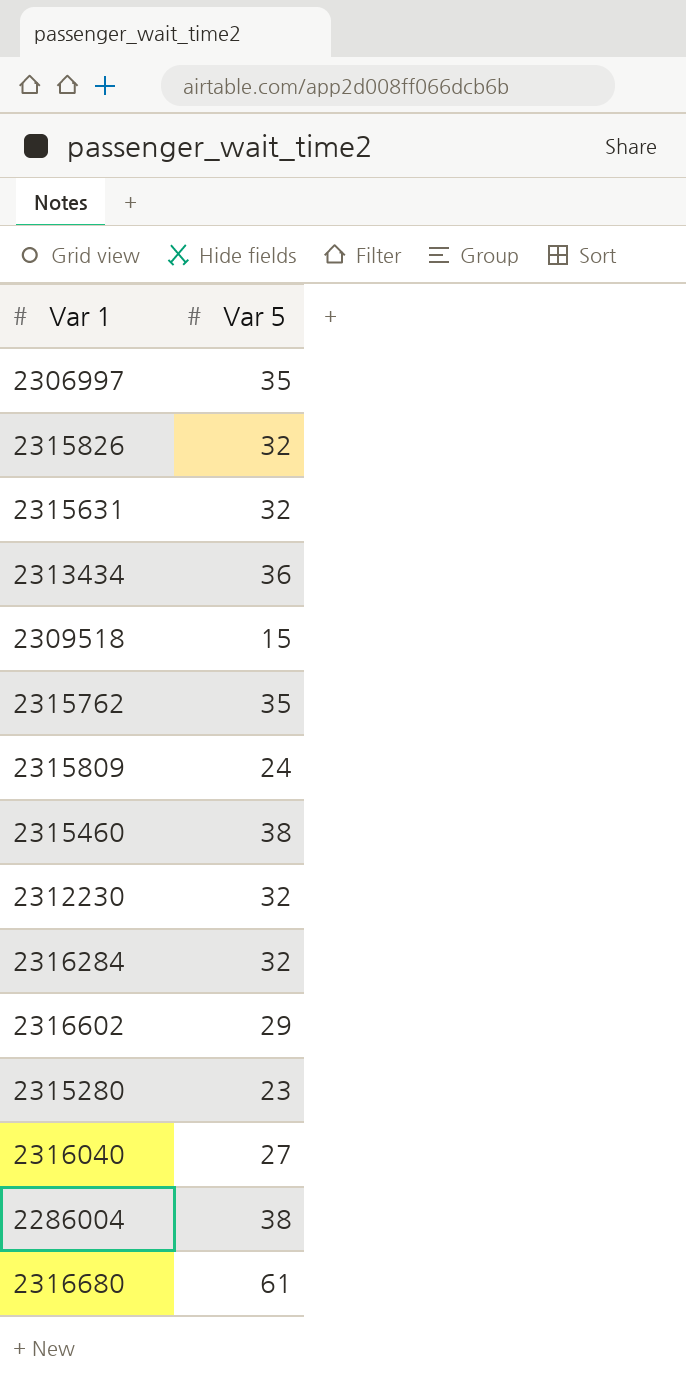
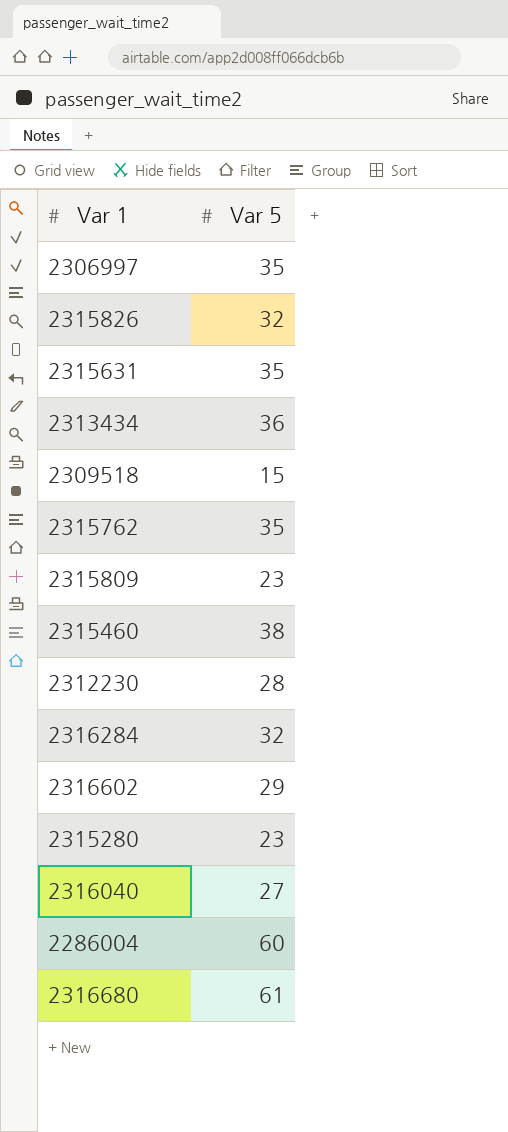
2315631 | Var 5: 32 -> 35
2315809 | Var 5: 24 -> 23
2312230 | Var 5: 32 -> 28
2286004 | Var 5: 38 -> 60

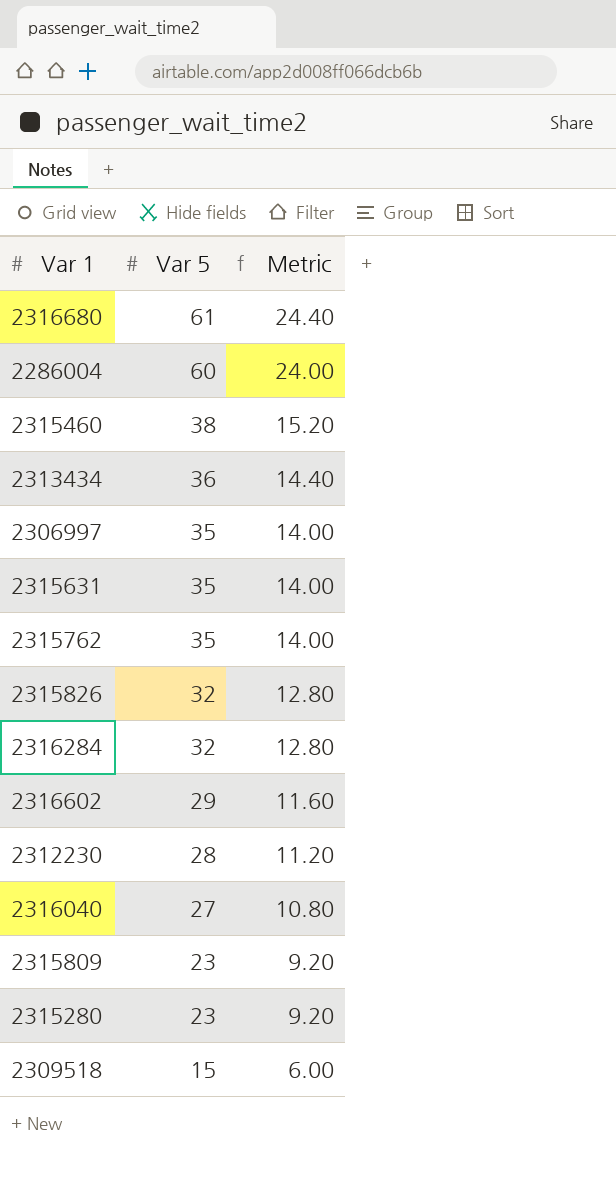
row order: none -> Var 5 descending
column Metric | formula: none -> [Var 5] * 0.4

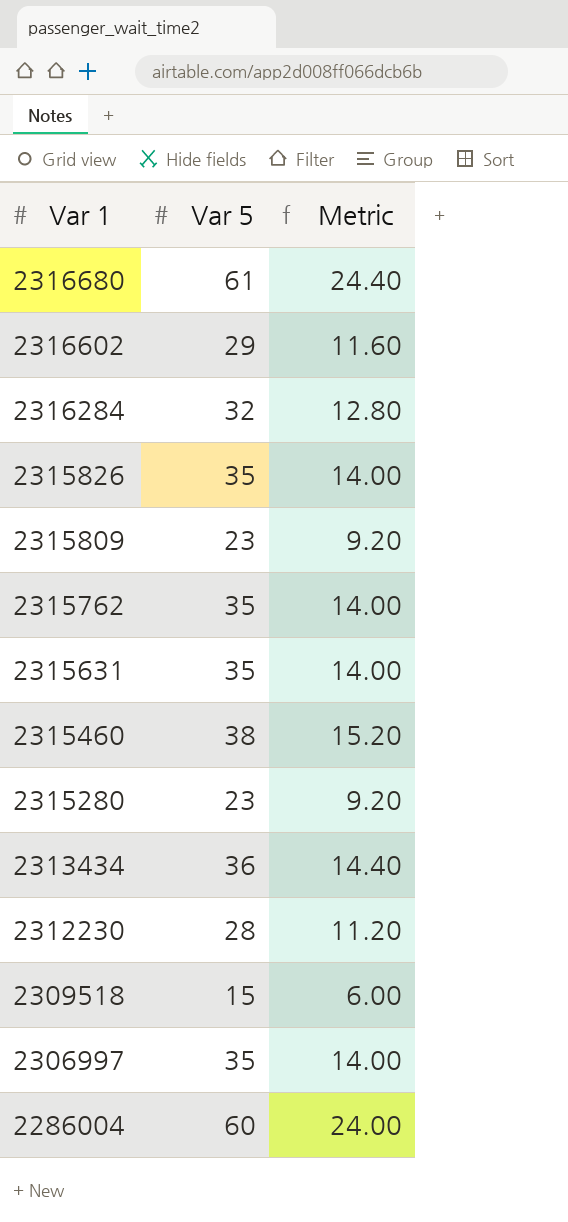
row order: Var 5 descending -> Var 1 descending
row 2316040: 27 | 10.80 -> none
2315826 | Var 5: 32 -> 35
2315826 | Metric: 12.80 -> 14.00

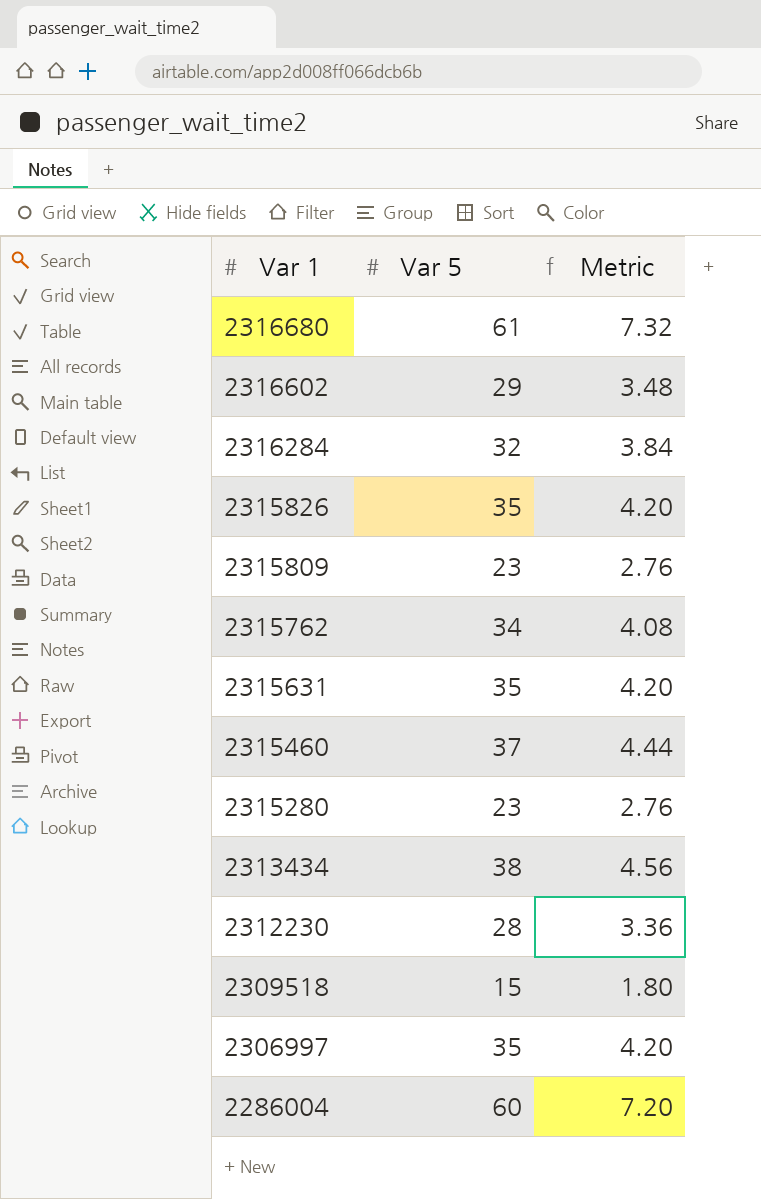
column Metric | formula: [Var 5] * 0.4 -> [Var 5] * 0.12
2315762 | Var 5: 35 -> 34
2315460 | Var 5: 38 -> 37
2313434 | Var 5: 36 -> 38

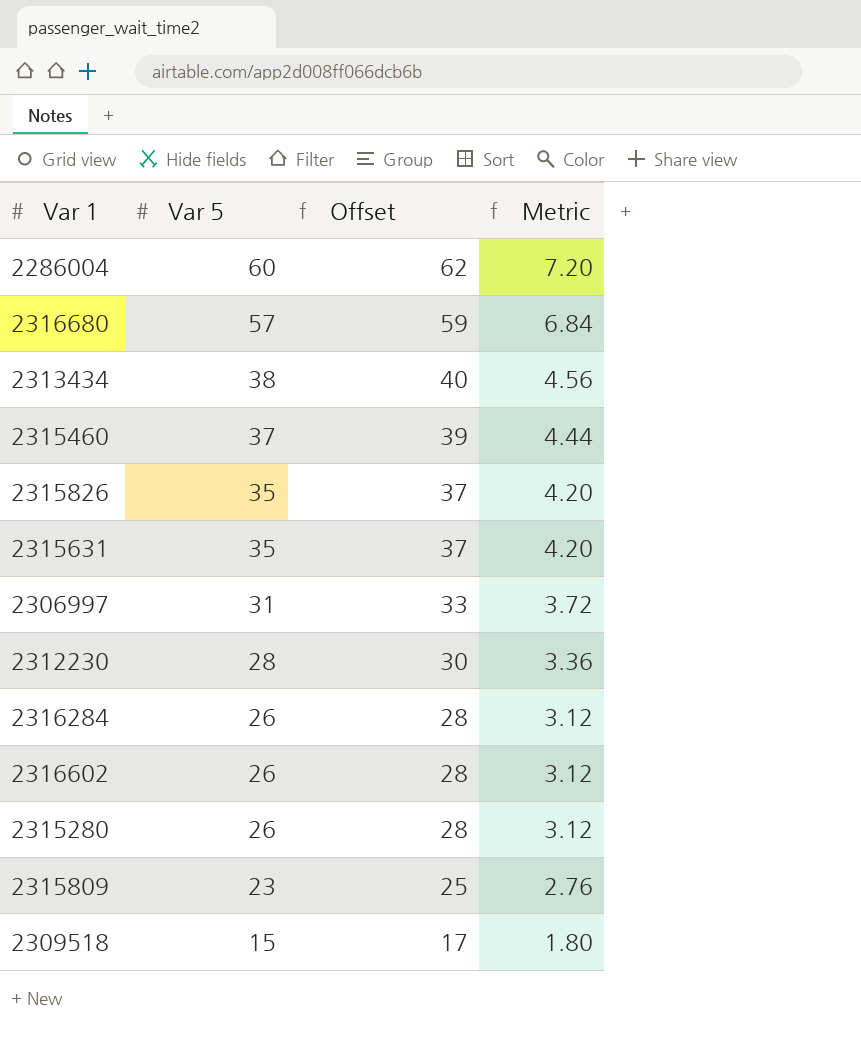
row order: Var 1 descending -> Var 5 descending
column Offset | formula: none -> [Var 5] + 2
row 2315762: 34 | 4.08 -> none
2316680 | Var 5: 61 -> 57
2316680 | Metric: 7.32 -> 6.84
2306997 | Var 5: 35 -> 31
2306997 | Metric: 4.20 -> 3.72
2316284 | Var 5: 32 -> 26
2316284 | Metric: 3.84 -> 3.12
2316602 | Var 5: 29 -> 26
2316602 | Metric: 3.48 -> 3.12
2315280 | Var 5: 23 -> 26
2315280 | Metric: 2.76 -> 3.12

